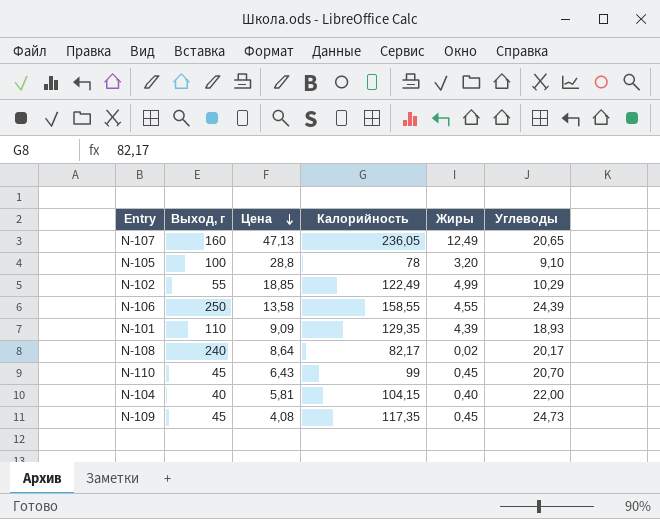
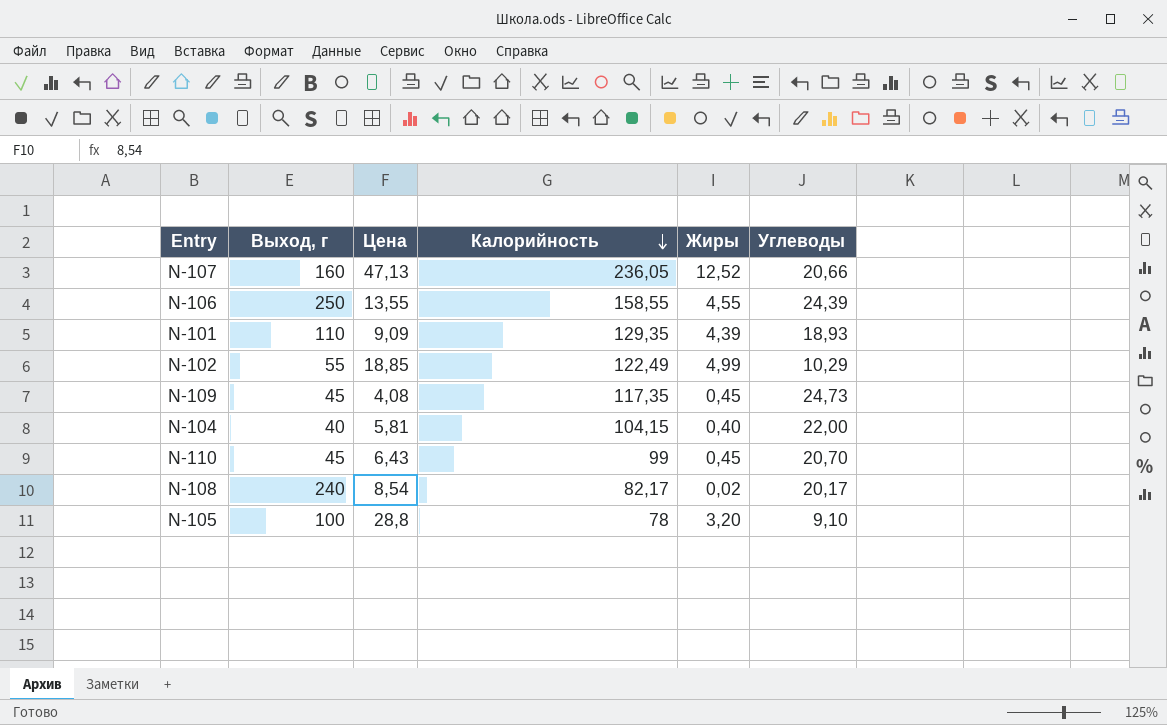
row order: Цена descending -> Калорийность descending
N-107 | Жиры: 12,49 -> 12,52
N-107 | Углеводы: 20,65 -> 20,66
N-106 | Цена: 13,58 -> 13,55
N-108 | Цена: 8,64 -> 8,54

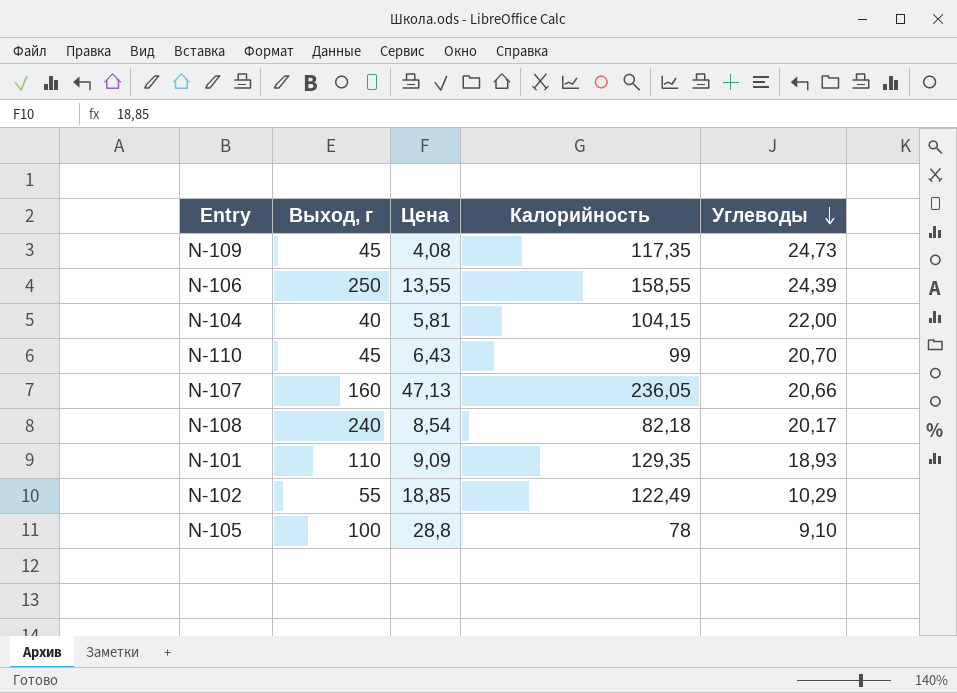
row order: Калорийность descending -> Углеводы descending
column Жиры | position: 5 -> none
N-108 | Калорийность: 82,17 -> 82,18

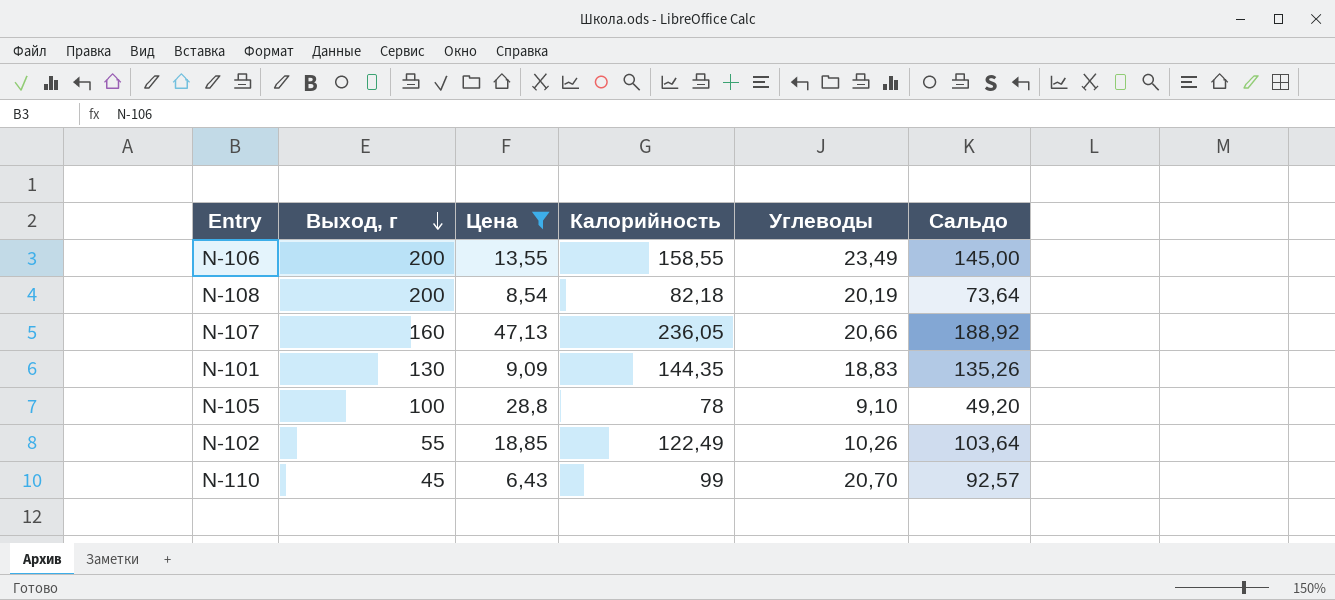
filter: none -> Цена >= 6,43
row order: Углеводы descending -> Выход, г descending
column Сальдо | formula: none -> [Калорийность] - [Цена]
N-106 | Выход, г: 250 -> 200
N-106 | Углеводы: 24,39 -> 23,49
N-108 | Выход, г: 240 -> 200
N-108 | Углеводы: 20,17 -> 20,19
N-101 | Выход, г: 110 -> 130
N-101 | Калорийность: 129,35 -> 144,35
N-101 | Углеводы: 18,93 -> 18,83
N-102 | Углеводы: 10,29 -> 10,26

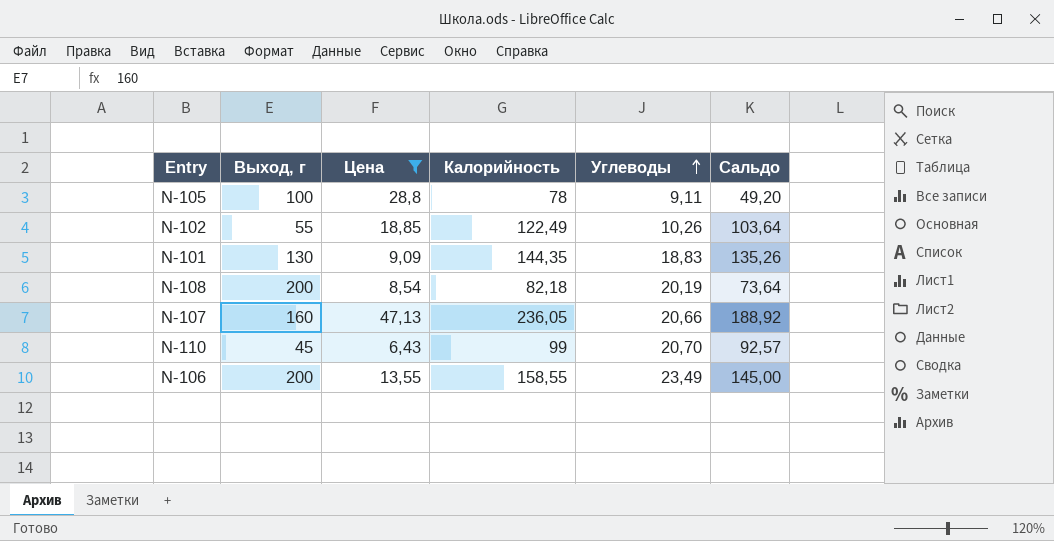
row order: Выход, г descending -> Углеводы ascending
N-105 | Углеводы: 9,10 -> 9,11

